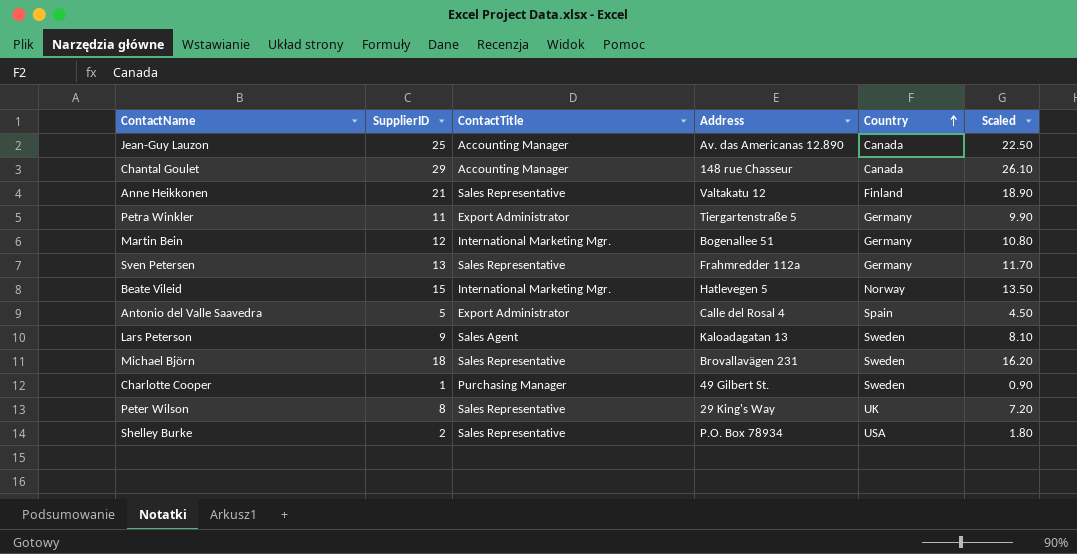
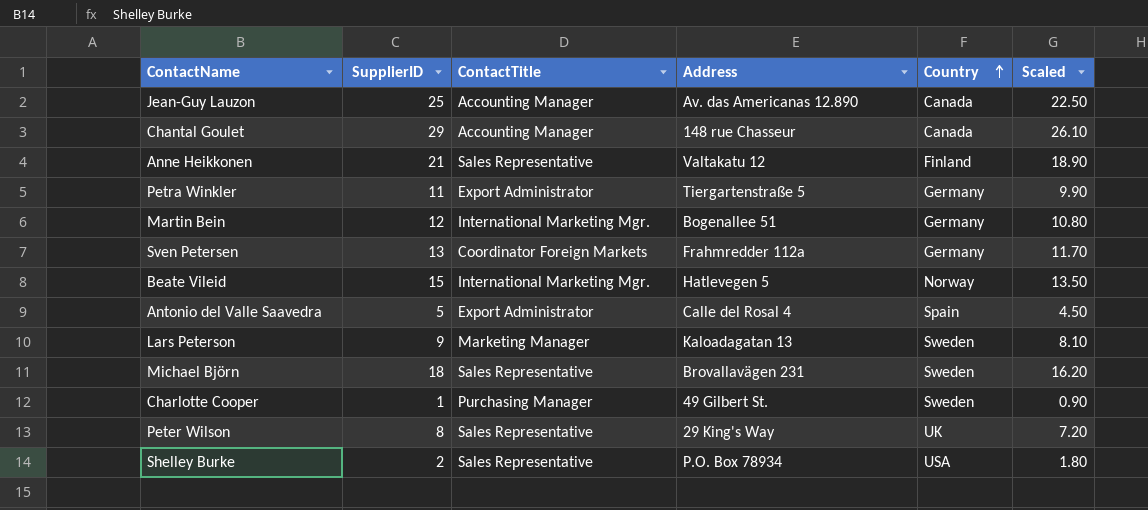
Sven Petersen | ContactTitle: Sales Representative -> Coordinator Foreign Markets
Lars Peterson | ContactTitle: Sales Agent -> Marketing Manager

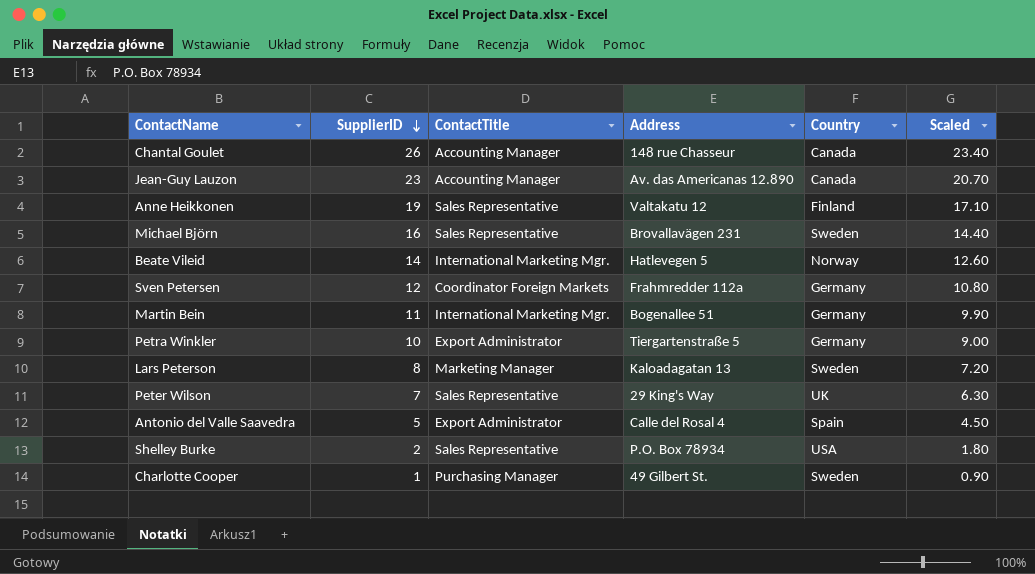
row order: Country ascending -> SupplierID descending
Chantal Goulet | SupplierID: 29 -> 26
Chantal Goulet | Scaled: 26.10 -> 23.40
Jean-Guy Lauzon | SupplierID: 25 -> 23
Jean-Guy Lauzon | Scaled: 22.50 -> 20.70
Anne Heikkonen | SupplierID: 21 -> 19
Anne Heikkonen | Scaled: 18.90 -> 17.10
Michael Björn | SupplierID: 18 -> 16
Michael Björn | Scaled: 16.20 -> 14.40
Beate Vileid | SupplierID: 15 -> 14
Beate Vileid | Scaled: 13.50 -> 12.60
Sven Petersen | SupplierID: 13 -> 12
Sven Petersen | Scaled: 11.70 -> 10.80
Martin Bein | SupplierID: 12 -> 11
Martin Bein | Scaled: 10.80 -> 9.90
Petra Winkler | SupplierID: 11 -> 10
Petra Winkler | Scaled: 9.90 -> 9.00
Lars Peterson | SupplierID: 9 -> 8
Lars Peterson | Scaled: 8.10 -> 7.20
Peter Wilson | SupplierID: 8 -> 7
Peter Wilson | Scaled: 7.20 -> 6.30

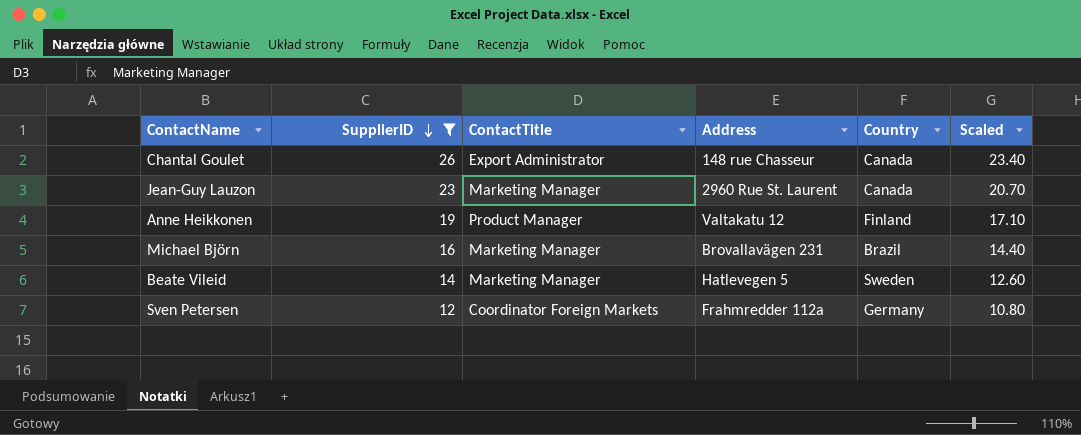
filter: none -> SupplierID >= 12
Chantal Goulet | ContactTitle: Accounting Manager -> Export Administrator
Jean-Guy Lauzon | ContactTitle: Accounting Manager -> Marketing Manager
Jean-Guy Lauzon | Address: Av. das Americanas 12.890 -> 2960 Rue St. Laurent
Anne Heikkonen | ContactTitle: Sales Representative -> Product Manager
Michael Björn | ContactTitle: Sales Representative -> Marketing Manager
Michael Björn | Country: Sweden -> Brazil
Beate Vileid | ContactTitle: International Marketing Mgr. -> Marketing Manager
Beate Vileid | Country: Norway -> Sweden

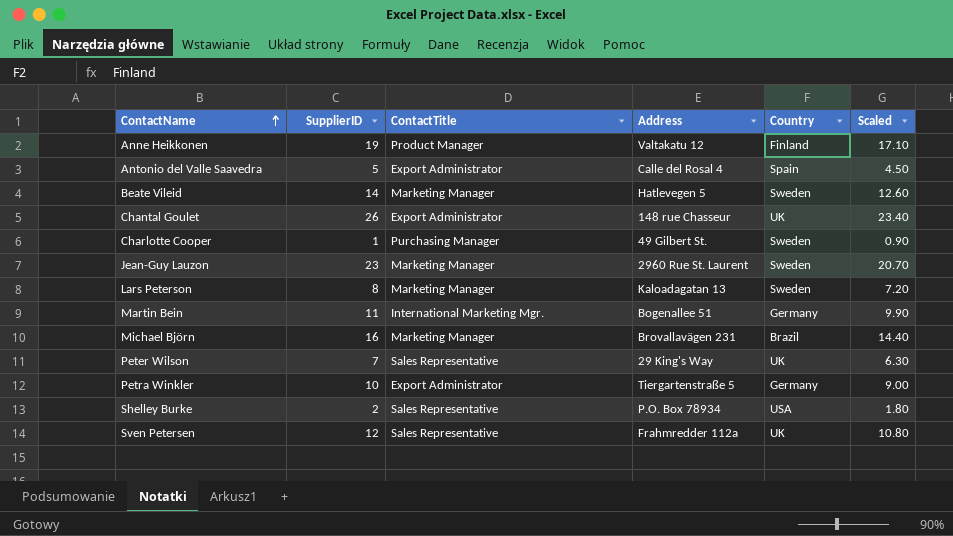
filter: SupplierID >= 12 -> none
row order: SupplierID descending -> ContactName ascending
Chantal Goulet | Country: Canada -> UK
Jean-Guy Lauzon | Country: Canada -> Sweden
Sven Petersen | ContactTitle: Coordinator Foreign Markets -> Sales Representative
Sven Petersen | Country: Germany -> UK

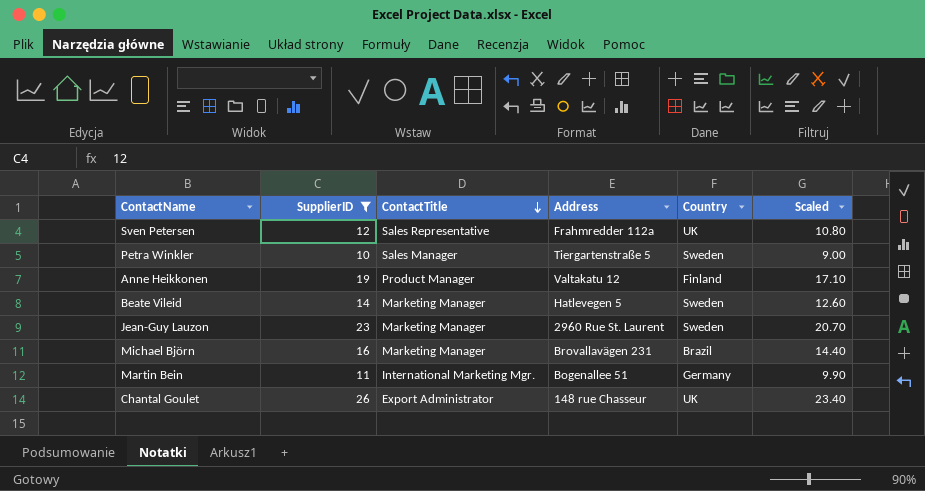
filter: none -> SupplierID >= 10
row order: ContactName ascending -> ContactTitle descending
Petra Winkler | ContactTitle: Export Administrator -> Sales Manager
Petra Winkler | Country: Germany -> Sweden

